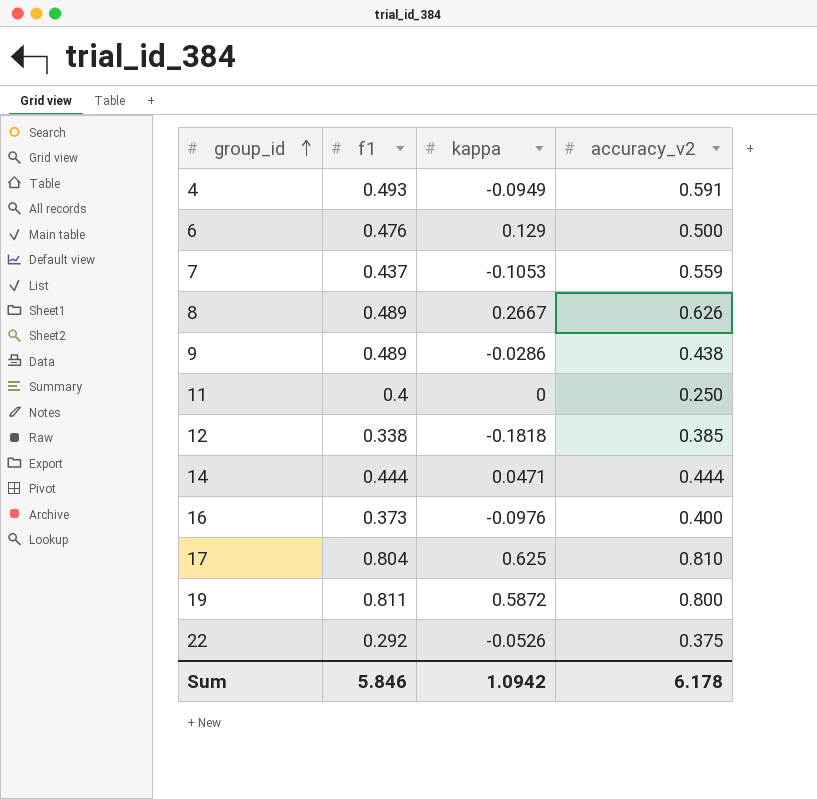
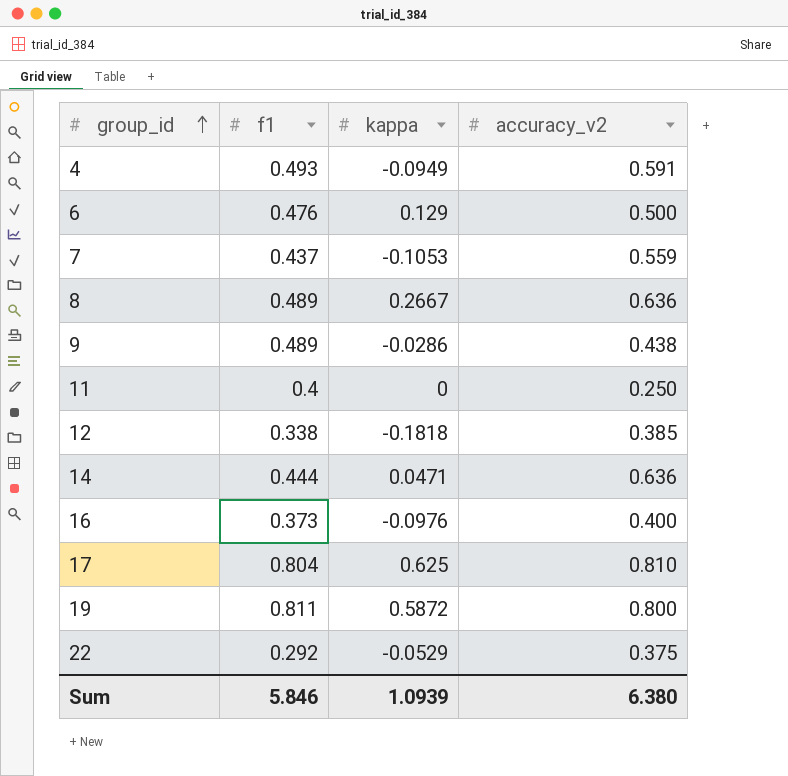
8 | accuracy_v2: 0.626 -> 0.636
14 | accuracy_v2: 0.444 -> 0.636
22 | kappa: -0.0526 -> -0.0529
Sum | kappa: 1.0942 -> 1.0939
Sum | accuracy_v2: 6.178 -> 6.380

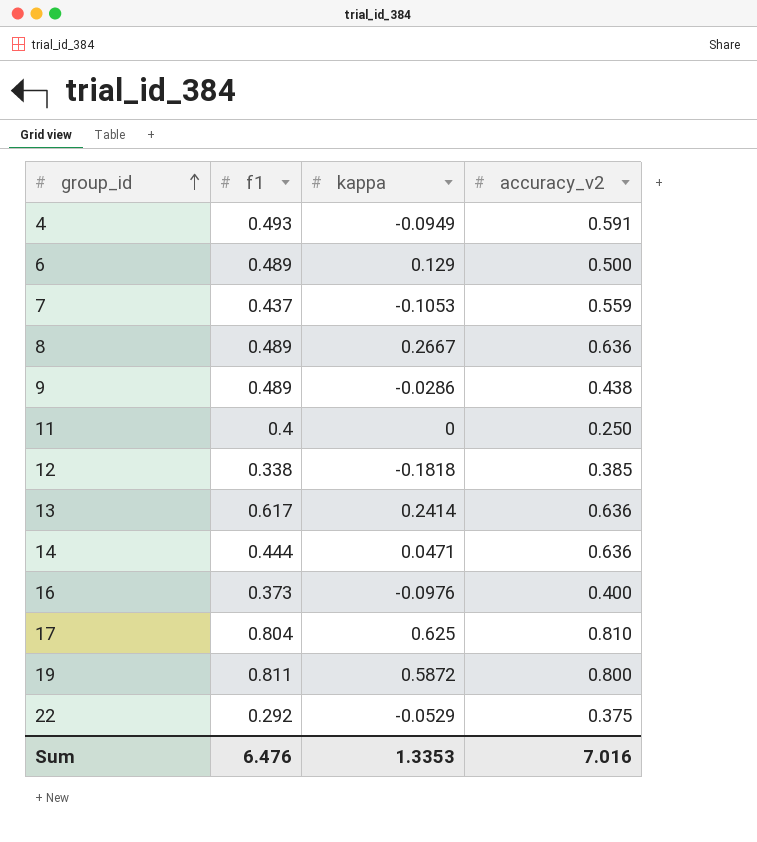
6 | f1: 0.476 -> 0.489
row 13: none -> 0.617 | 0.2414 | 0.636
Sum | f1: 5.846 -> 6.476
Sum | kappa: 1.0939 -> 1.3353
Sum | accuracy_v2: 6.380 -> 7.016

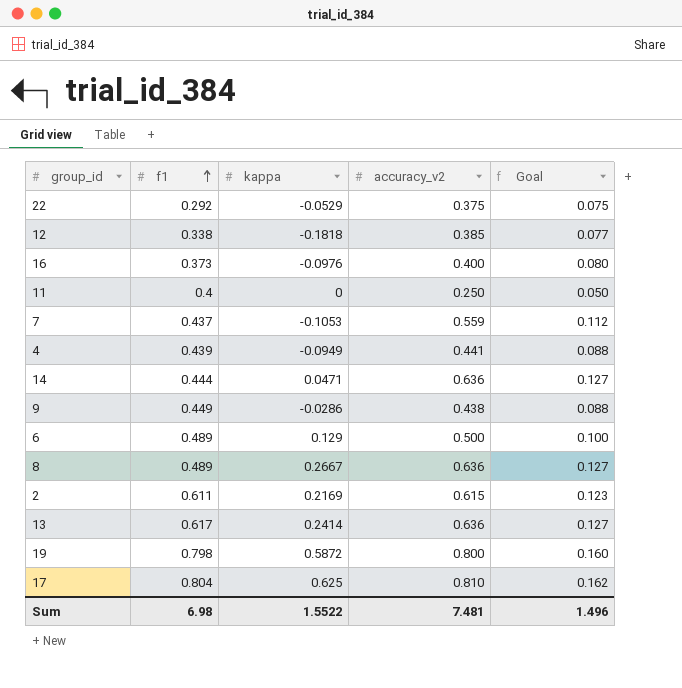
row order: group_id ascending -> f1 ascending
column Goal | formula: none -> [accuracy_v2] * 0.2
4 | f1: 0.493 -> 0.439
4 | accuracy_v2: 0.591 -> 0.441
9 | f1: 0.489 -> 0.449
row 2: none -> 0.611 | 0.2169 | 0.615 | 0.123
19 | f1: 0.811 -> 0.798
Sum | f1: 6.476 -> 6.98
Sum | kappa: 1.3353 -> 1.5522
Sum | accuracy_v2: 7.016 -> 7.481

